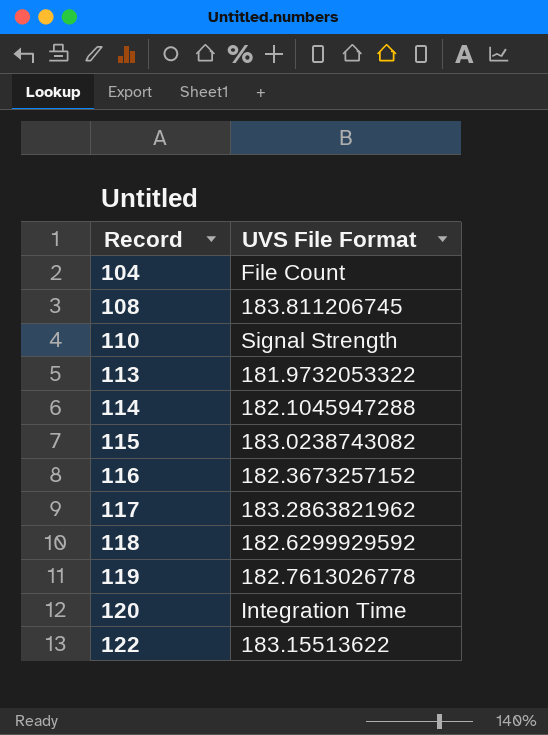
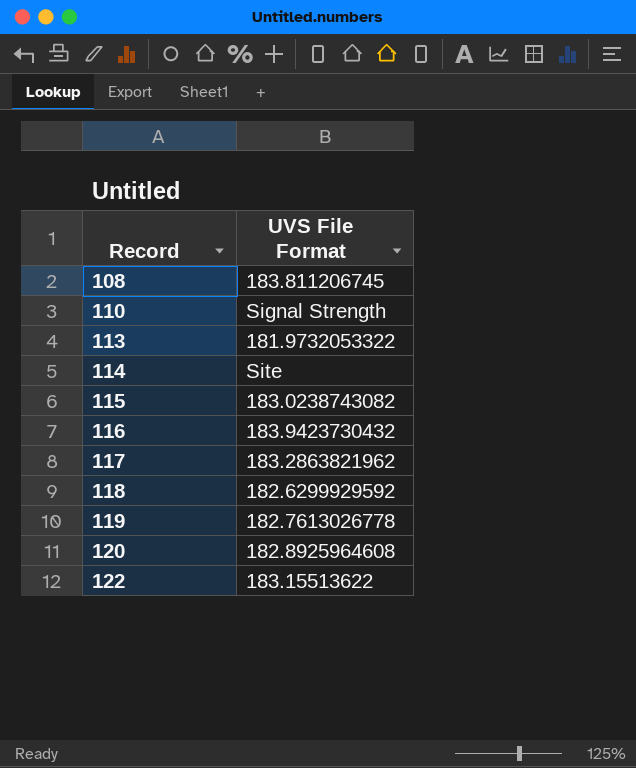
row 104: File Count -> none
114 | UVS File Format: 182.1045947288 -> Site
116 | UVS File Format: 182.3673257152 -> 183.9423730432
120 | UVS File Format: Integration Time -> 182.8925964608

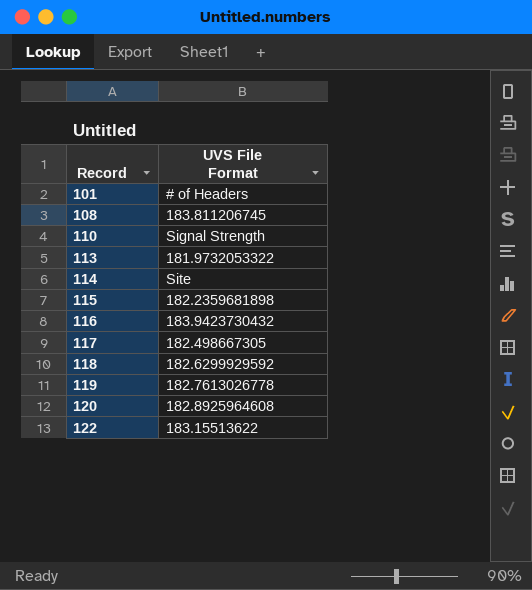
row 101: none -> # of Headers
115 | UVS File Format: 183.0238743082 -> 182.2359681898
117 | UVS File Format: 183.2863821962 -> 182.498667305

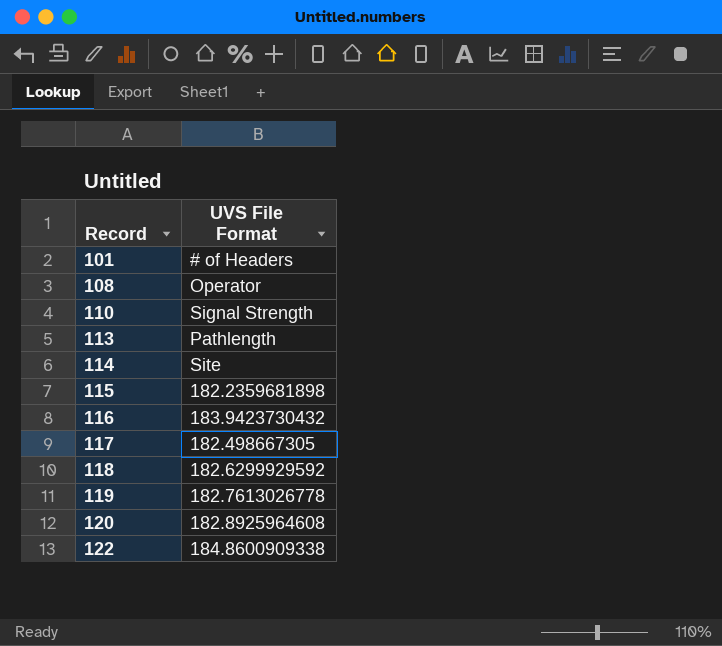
108 | UVS File Format: 183.811206745 -> Operator
113 | UVS File Format: 181.9732053322 -> Pathlength
122 | UVS File Format: 183.15513622 -> 184.8600909338

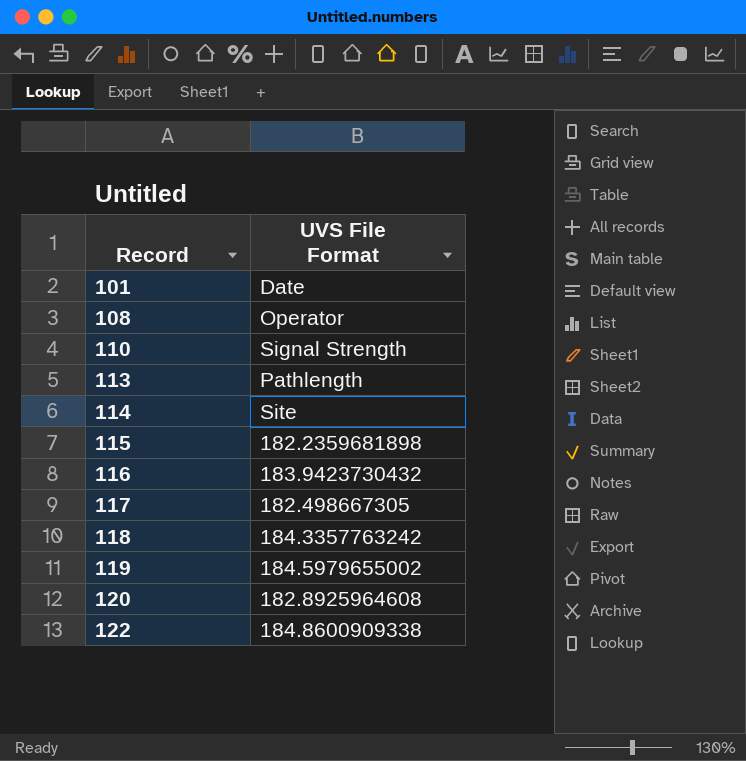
101 | UVS File Format: # of Headers -> Date
118 | UVS File Format: 182.6299929592 -> 184.3357763242
119 | UVS File Format: 182.7613026778 -> 184.5979655002

